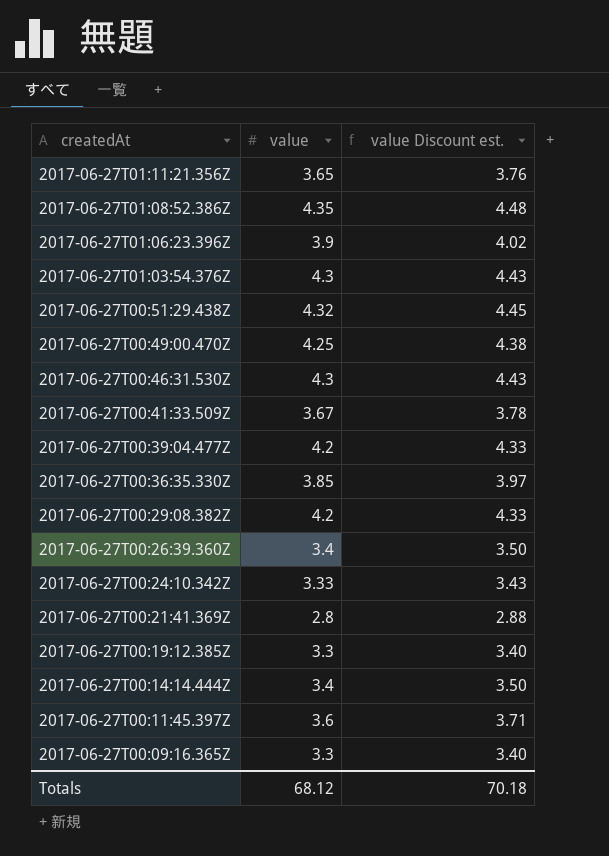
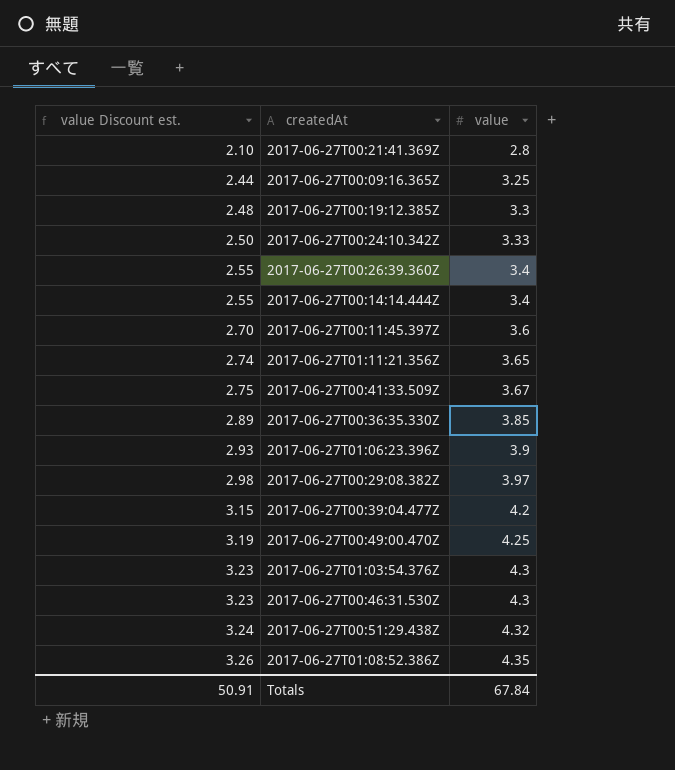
row order: createdAt descending -> value Discount est. ascending
column value Discount est. | formula: [value] * 1.03 -> [value] * 0.75
column value Discount est. | position: 3 -> 1
2017-06-27T00:09:16.365Z | value: 3.3 -> 3.25
2017-06-27T00:29:08.382Z | value: 4.2 -> 3.97
Totals | value Discount est.: 70.18 -> 50.91
Totals | value: 68.12 -> 67.84

